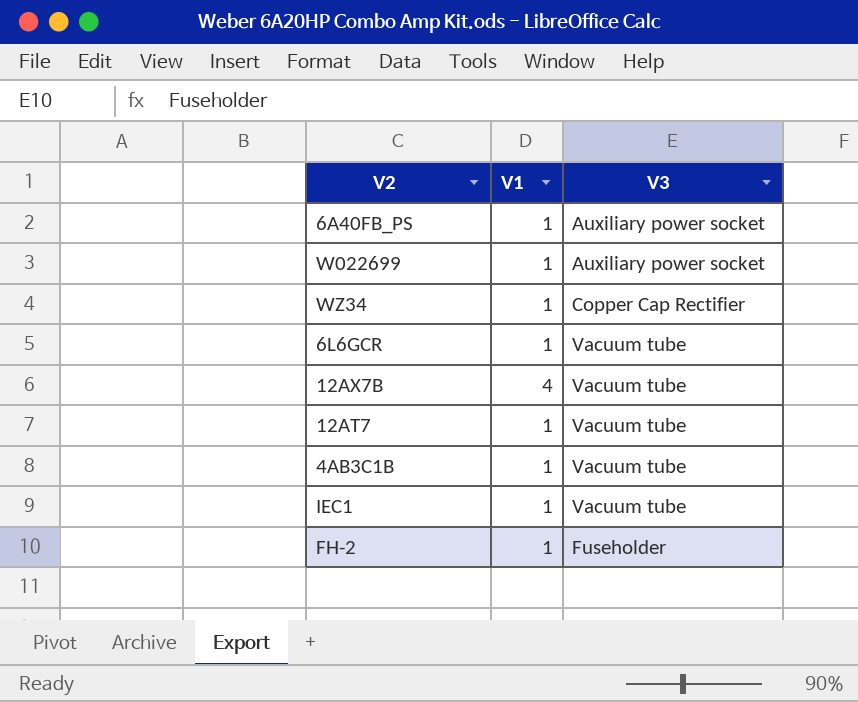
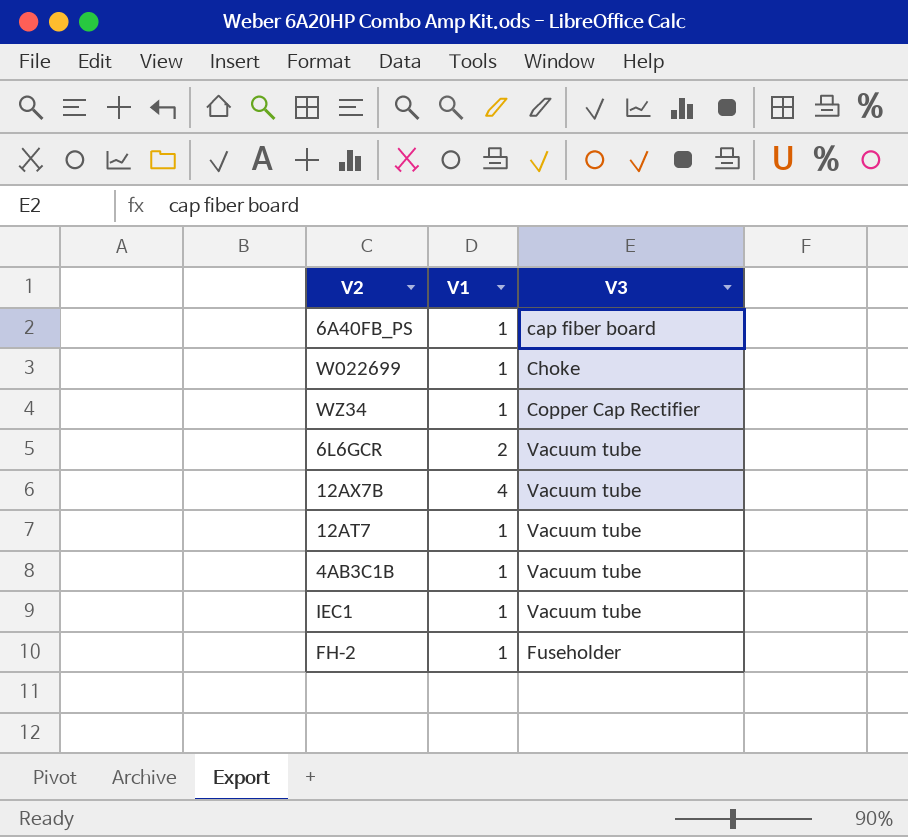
6A40FB_PS | V3: Auxiliary power socket -> cap fiber board
W022699 | V3: Auxiliary power socket -> Choke
6L6GCR | V1: 1 -> 2

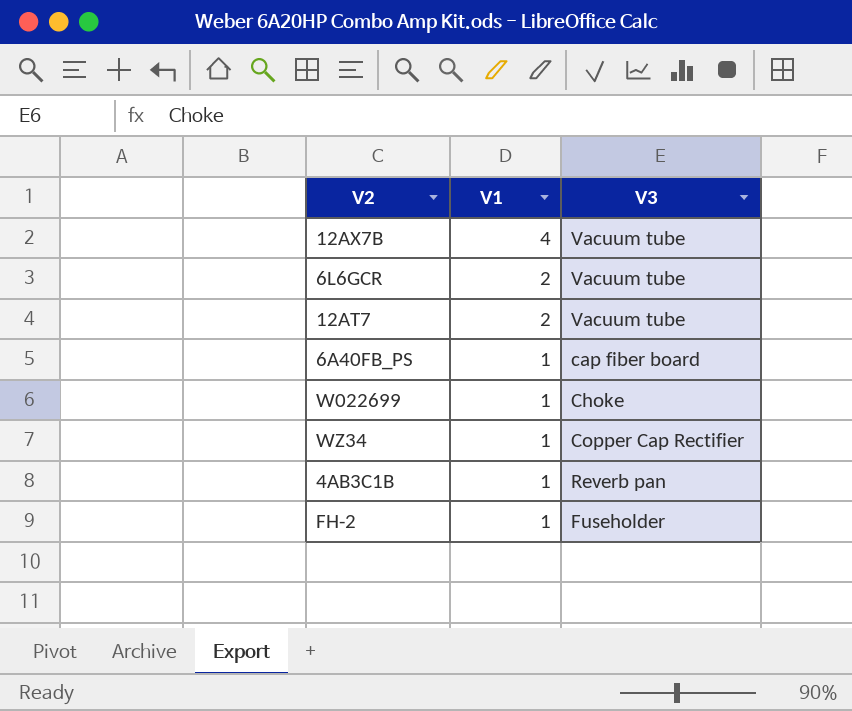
row order: none -> V1 descending
row IEC1: 1 | Vacuum tube -> none
12AT7 | V1: 1 -> 2
4AB3C1B | V3: Vacuum tube -> Reverb pan

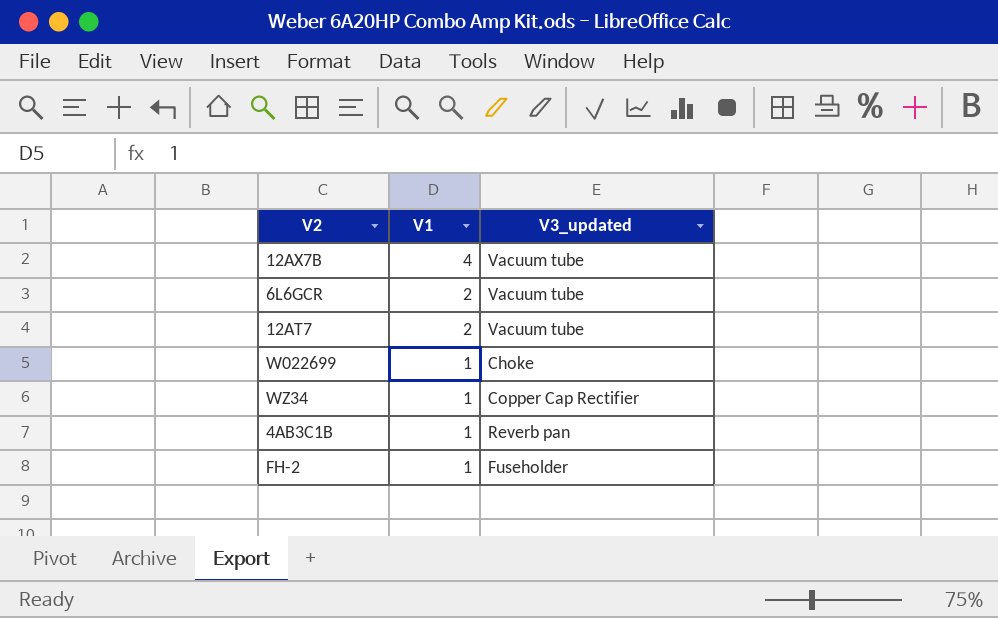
column name: V3 -> V3_updated
row 6A40FB_PS: 1 | cap fiber board -> none

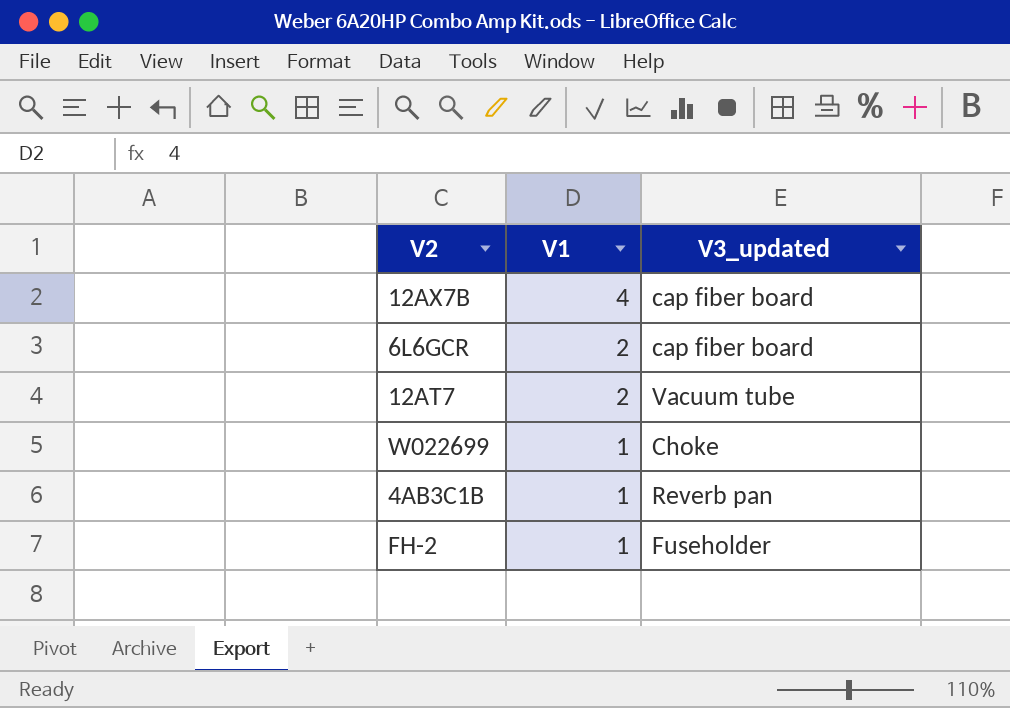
row WZ34: 1 | Copper Cap Rectifier -> none
12AX7B | V3_updated: Vacuum tube -> cap fiber board
6L6GCR | V3_updated: Vacuum tube -> cap fiber board

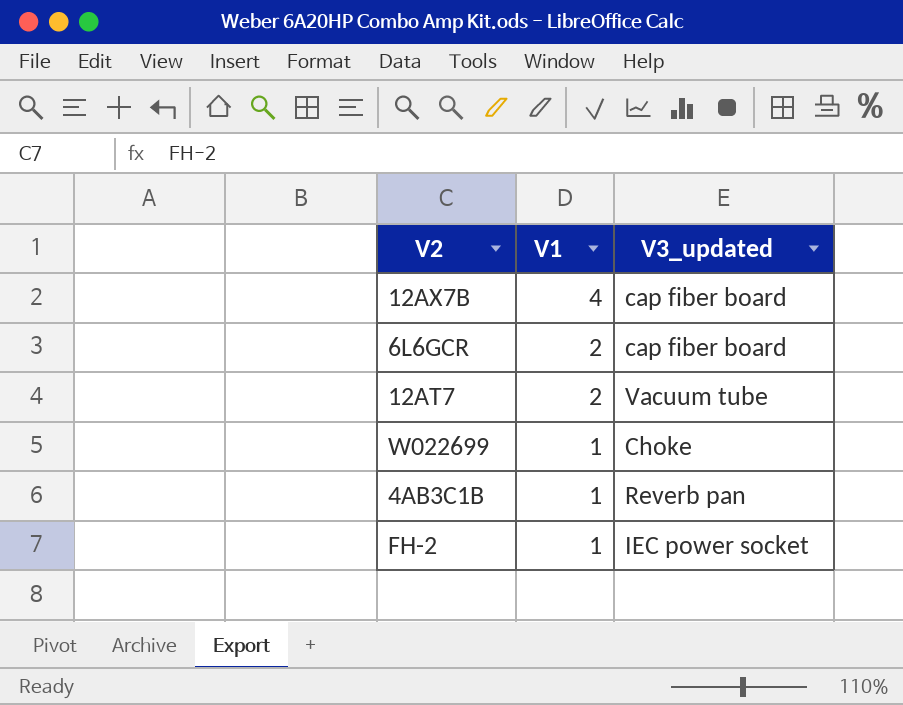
FH-2 | V3_updated: Fuseholder -> IEC power socket

